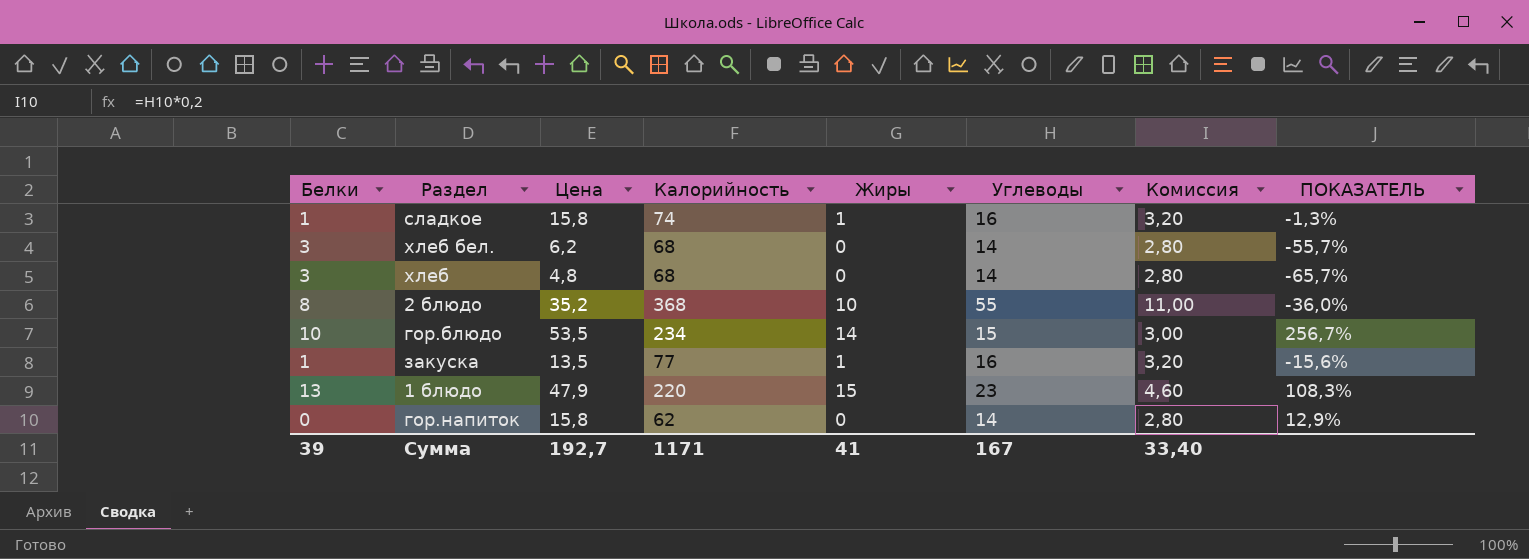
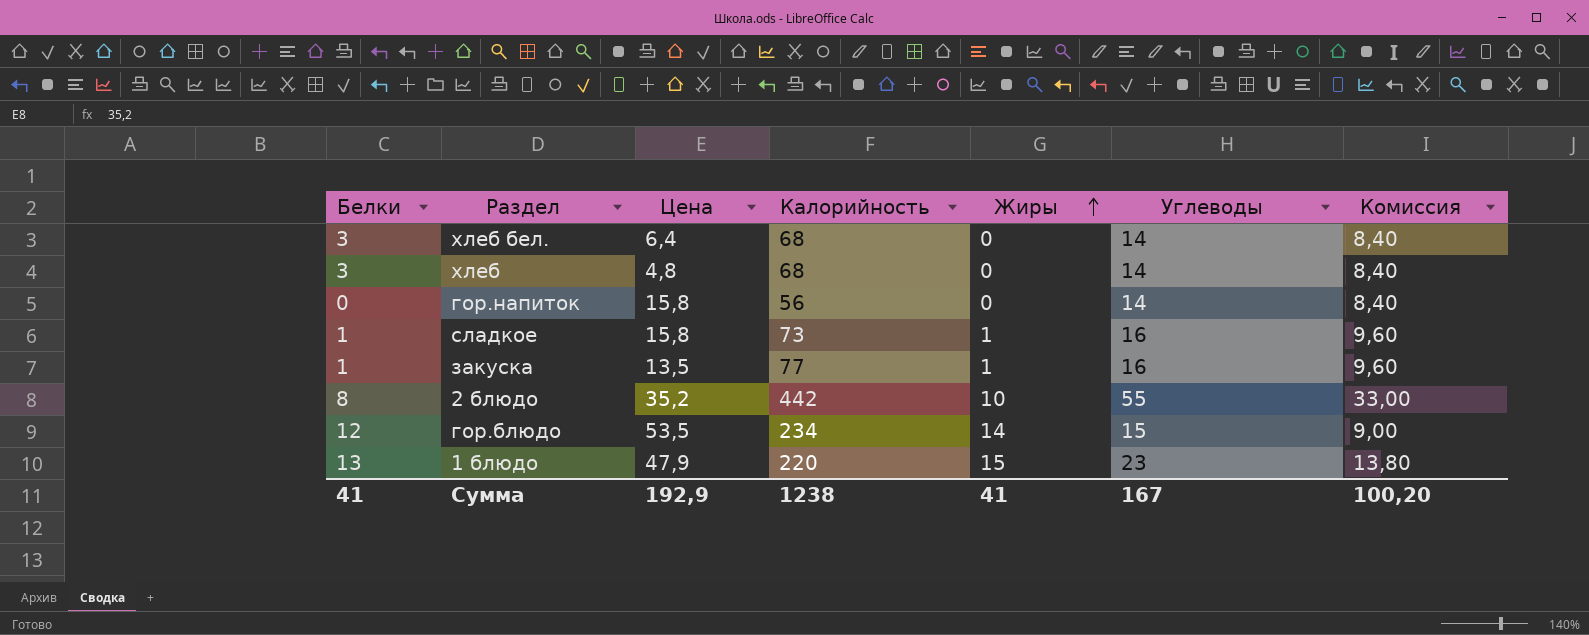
row order: none -> Жиры ascending
column ПОКАЗАТЕЛЬ | formula: ([Цена] - [Углеводы]) / [Углеводы] -> none
column Комиссия | formula: [Углеводы] * 0,2 -> [Углеводы] * 0,6
хлеб бел. | Цена: 6,2 -> 6,4
гор.напиток | Калорийность: 62 -> 56
сладкое | Калорийность: 74 -> 73
2 блюдо | Калорийность: 368 -> 442
гор.блюдо | Белки: 10 -> 12
Сумма | Белки: 39 -> 41
Сумма | Цена: 192,7 -> 192,9
Сумма | Калорийность: 1171 -> 1238
Сумма | Комиссия: 33,40 -> 100,20

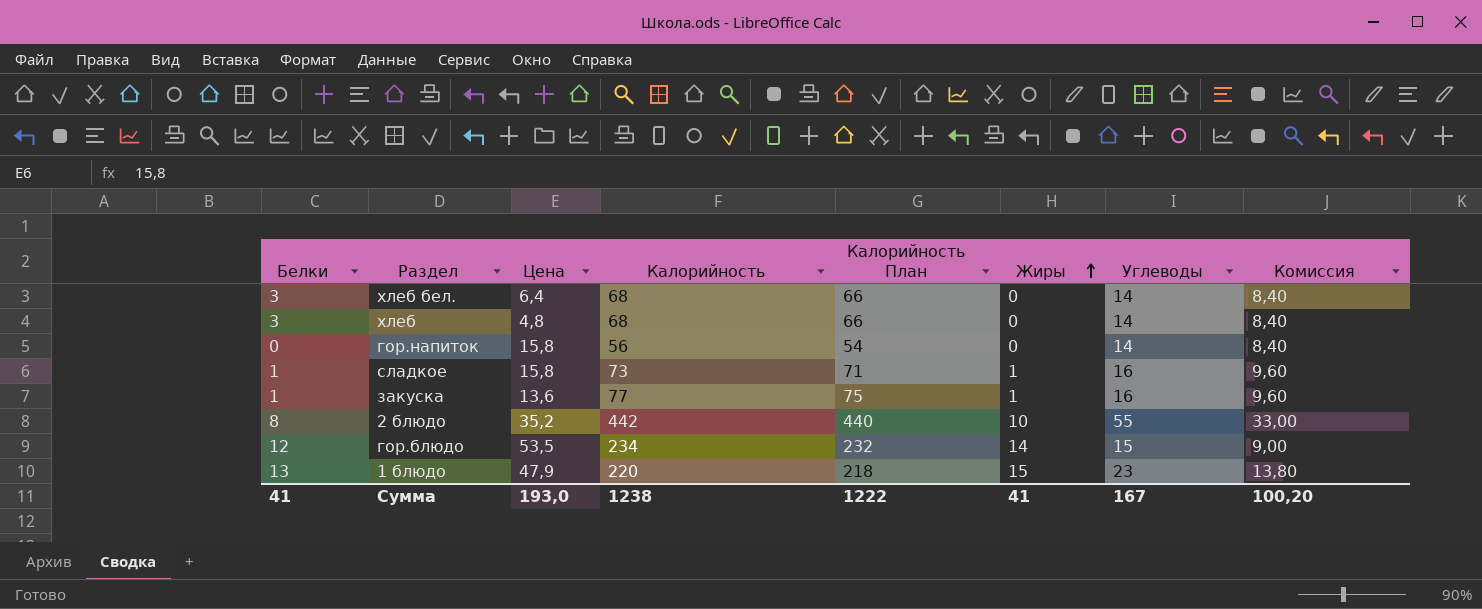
column Калорийность План | formula: none -> [Калорийность] - 2
закуска | Цена: 13,5 -> 13,6
Сумма | Цена: 192,9 -> 193,0

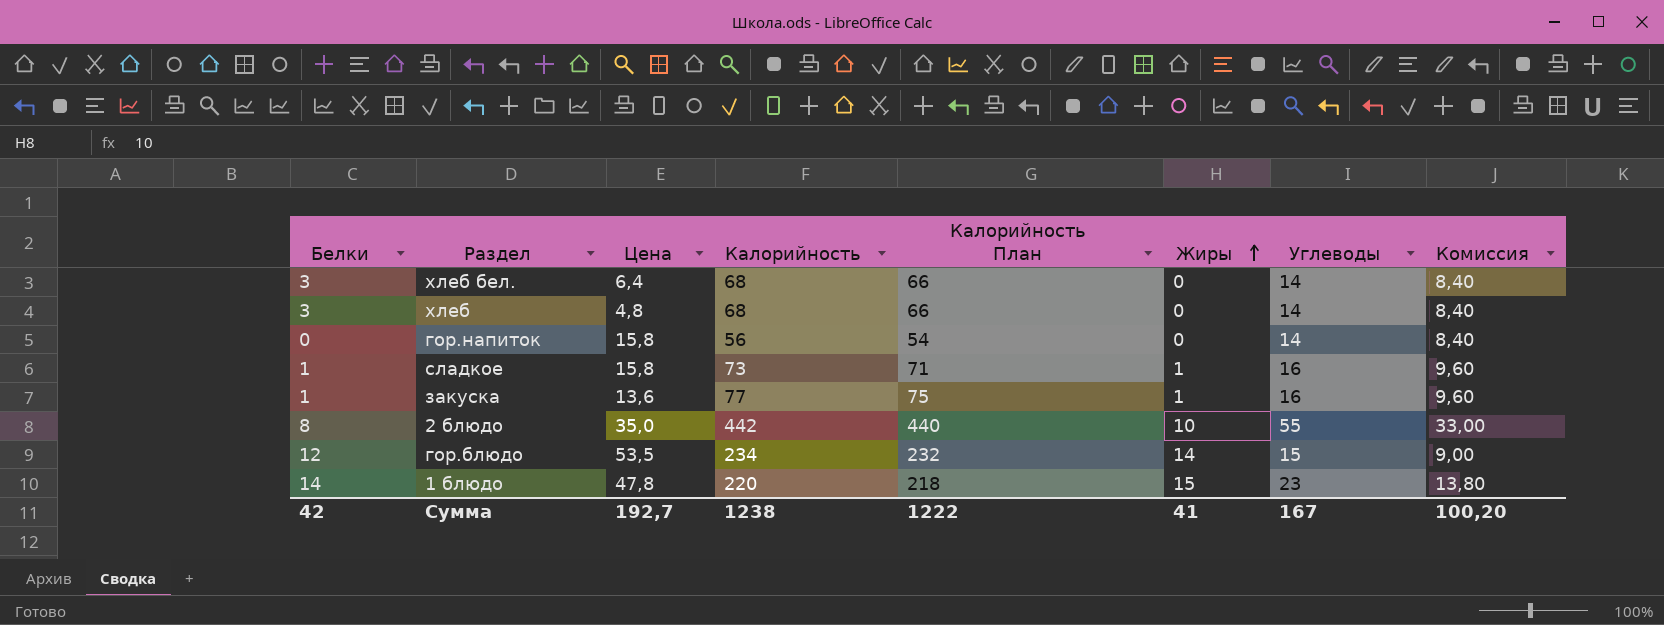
2 блюдо | Цена: 35,2 -> 35,0
1 блюдо | Белки: 13 -> 14
1 блюдо | Цена: 47,9 -> 47,8
Сумма | Белки: 41 -> 42
Сумма | Цена: 193,0 -> 192,7

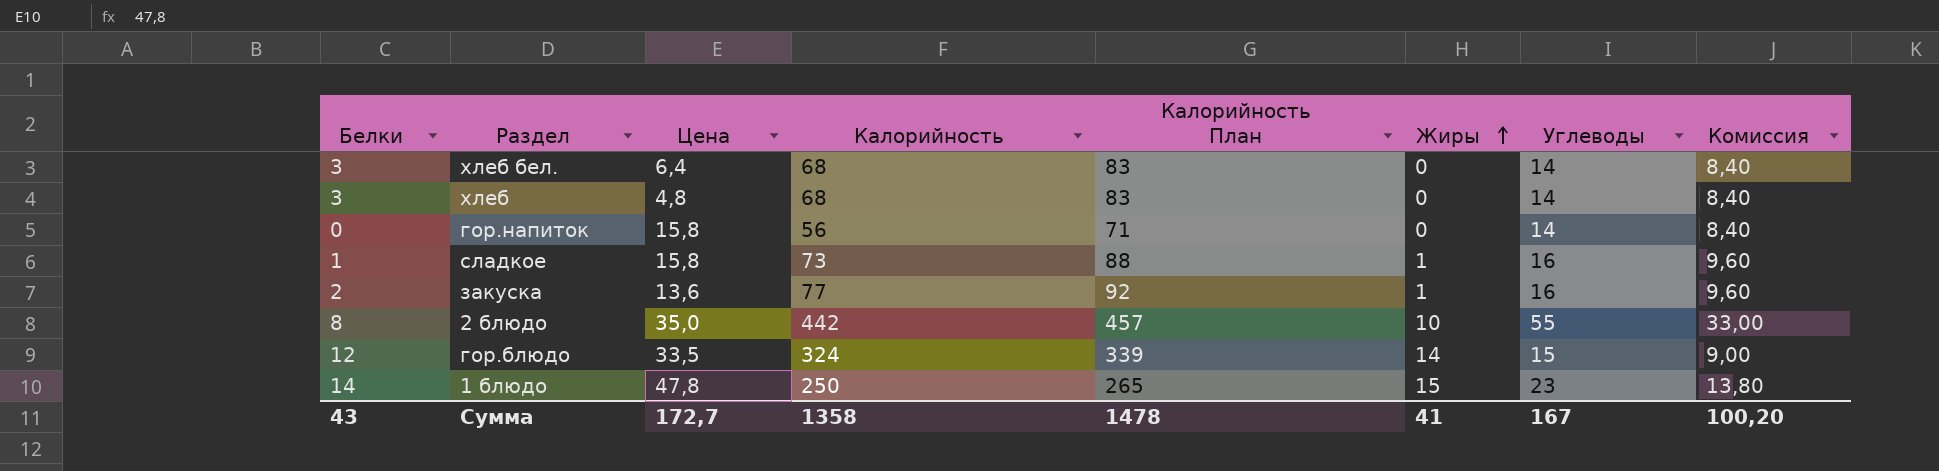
column Калорийность План | formula: [Калорийность] - 2 -> [Калорийность] + 15
закуска | Белки: 1 -> 2
гор.блюдо | Цена: 53,5 -> 33,5
гор.блюдо | Калорийность: 234 -> 324
1 блюдо | Калорийность: 220 -> 250
Сумма | Белки: 42 -> 43
Сумма | Цена: 192,7 -> 172,7
Сумма | Калорийность: 1238 -> 1358
Сумма | Калорийность План: 1222 -> 1478

